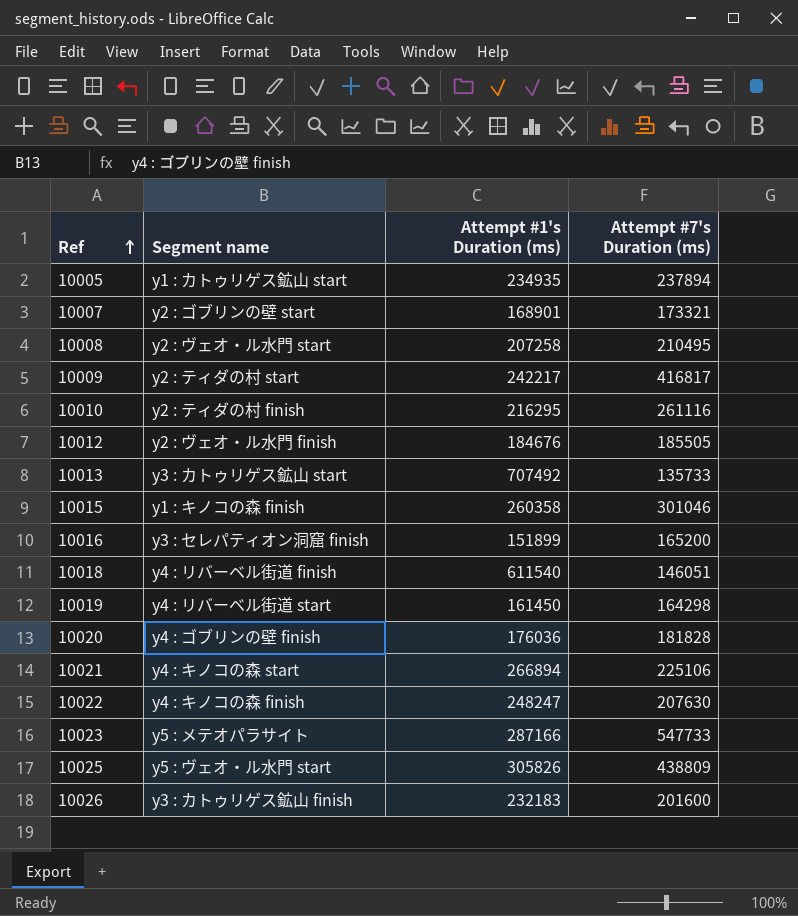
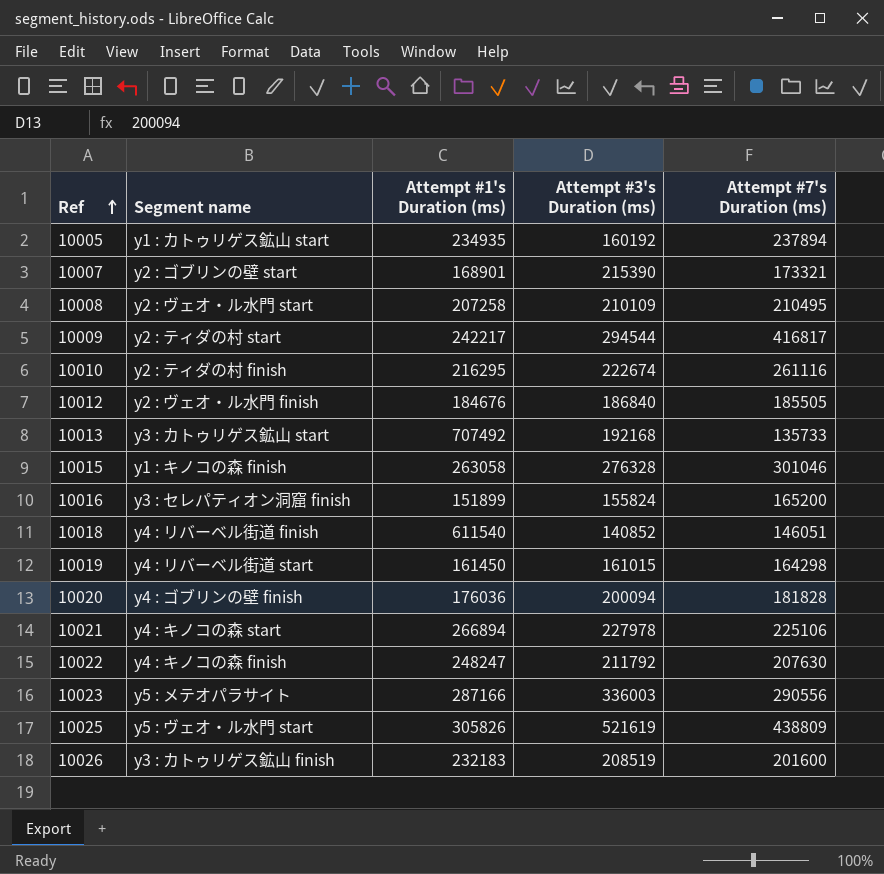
column Attempt #3's Duration (ms) | position: none -> 4
10015 | Attempt #1's Duration (ms): 260358 -> 263058
10023 | Attempt #7's Duration (ms): 547733 -> 290556

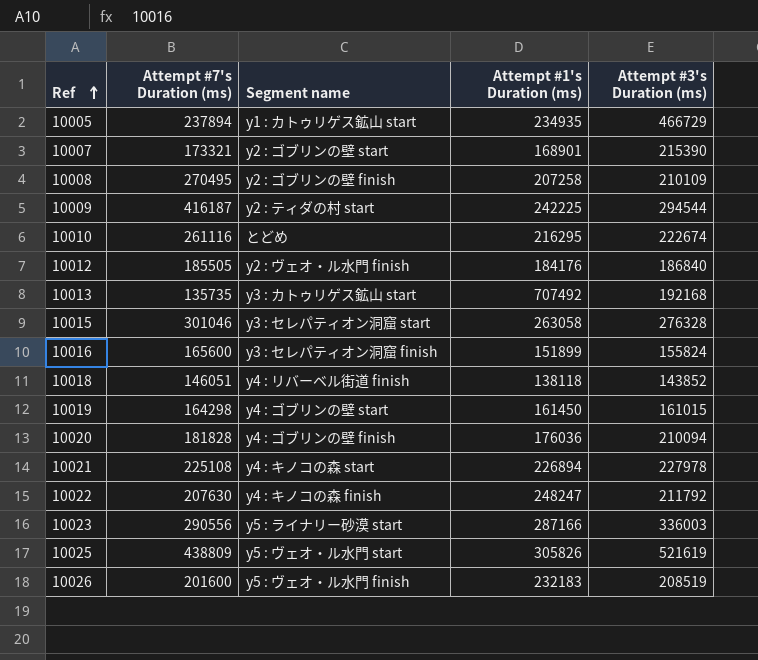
column Attempt #7's Duration (ms) | position: 5 -> 2
10005 | Attempt #3's Duration (ms): 160192 -> 466729
10008 | Attempt #7's Duration (ms): 210495 -> 270495
10008 | Segment name: y2 : ヴェオ・ル水門 start -> y2 : ゴブリンの壁 finish
10009 | Attempt #7's Duration (ms): 416817 -> 416187
10009 | Attempt #1's Duration (ms): 242217 -> 242225
10010 | Segment name: y2 : ティダの村 finish -> とどめ
10012 | Attempt #1's Duration (ms): 184676 -> 184176
10013 | Attempt #7's Duration (ms): 135733 -> 135735
10015 | Segment name: y1 : キノコの森 finish -> y3 : セレパティオン洞窟 start
10016 | Attempt #7's Duration (ms): 165200 -> 165600
10018 | Attempt #1's Duration (ms): 611540 -> 138118
10018 | Attempt #3's Duration (ms): 140852 -> 143852
10019 | Segment name: y4 : リバーベル街道 start -> y4 : ゴブリンの壁 start
10020 | Attempt #3's Duration (ms): 200094 -> 210094
10021 | Attempt #7's Duration (ms): 225106 -> 225108
10021 | Attempt #1's Duration (ms): 266894 -> 226894
10023 | Segment name: y5 : メテオパラサイト -> y5 : ライナリー砂漠 start
10026 | Segment name: y3 : カトゥリゲス鉱山 finish -> y5 : ヴェオ・ル水門 finish

